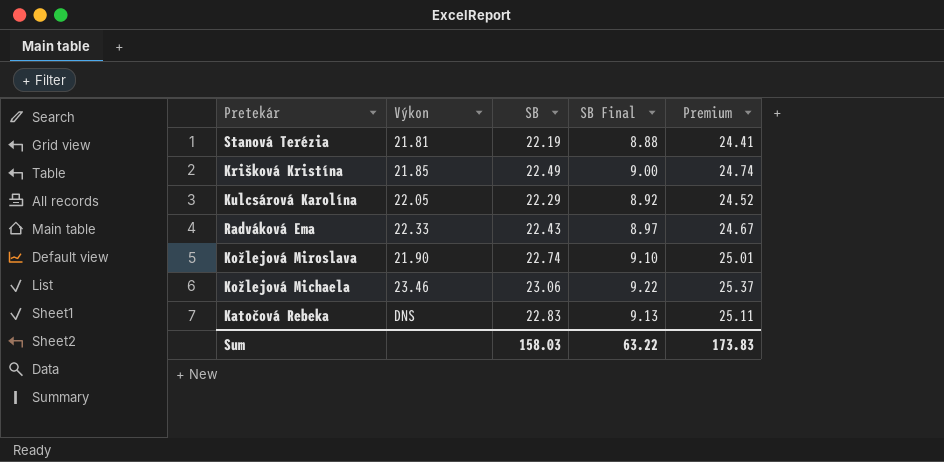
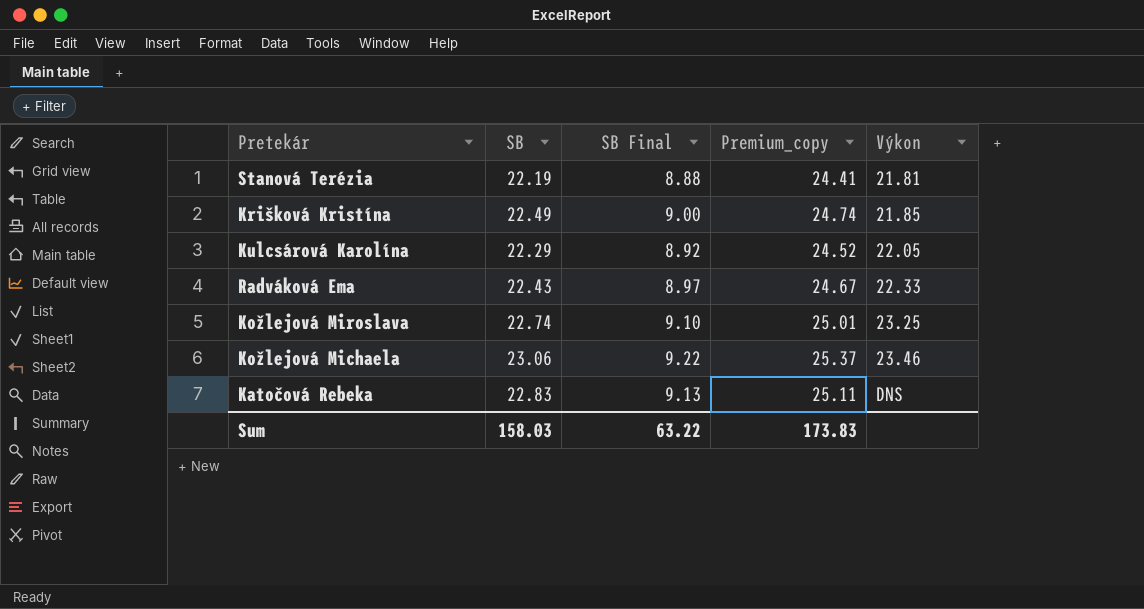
column name: Premium -> Premium_copy
column Výkon | position: 2 -> 5
Kožlejová Miroslava | Výkon: 21.90 -> 23.25

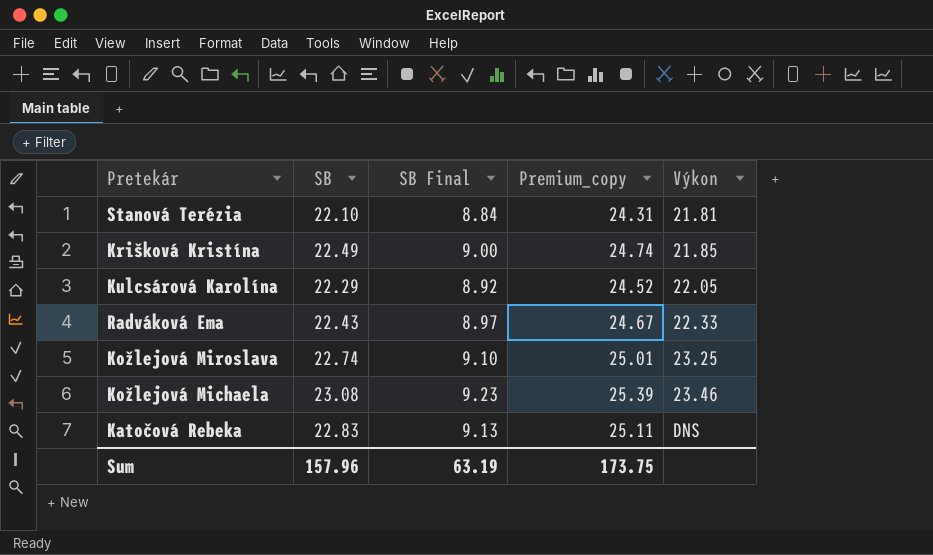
Stanová Terézia | SB: 22.19 -> 22.10
Stanová Terézia | SB Final: 8.88 -> 8.84
Stanová Terézia | Premium_copy: 24.41 -> 24.31
Kožlejová Michaela | SB: 23.06 -> 23.08
Kožlejová Michaela | SB Final: 9.22 -> 9.23
Kožlejová Michaela | Premium_copy: 25.37 -> 25.39
Sum | SB: 158.03 -> 157.96
Sum | SB Final: 63.22 -> 63.19
Sum | Premium_copy: 173.83 -> 173.75

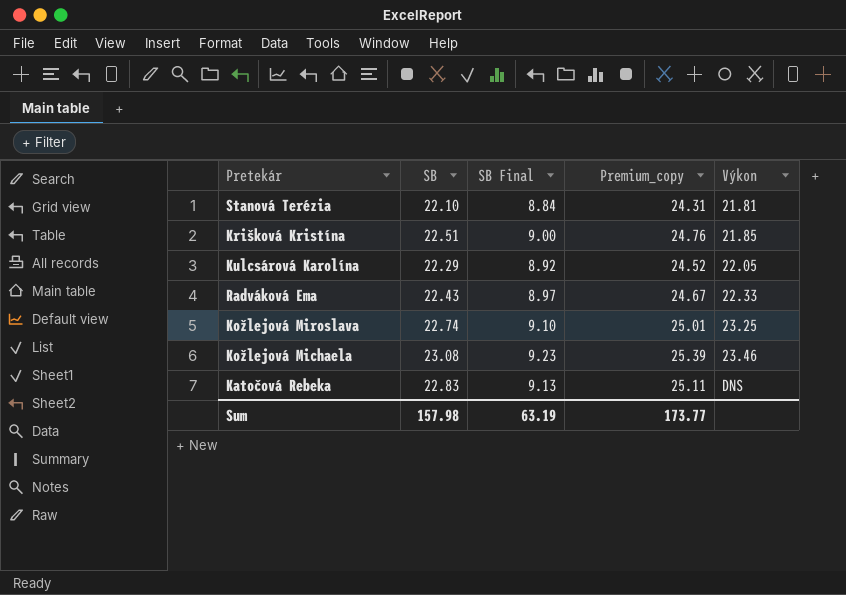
Krišková Kristína | SB: 22.49 -> 22.51
Krišková Kristína | Premium_copy: 24.74 -> 24.76
Sum | SB: 157.96 -> 157.98
Sum | Premium_copy: 173.75 -> 173.77

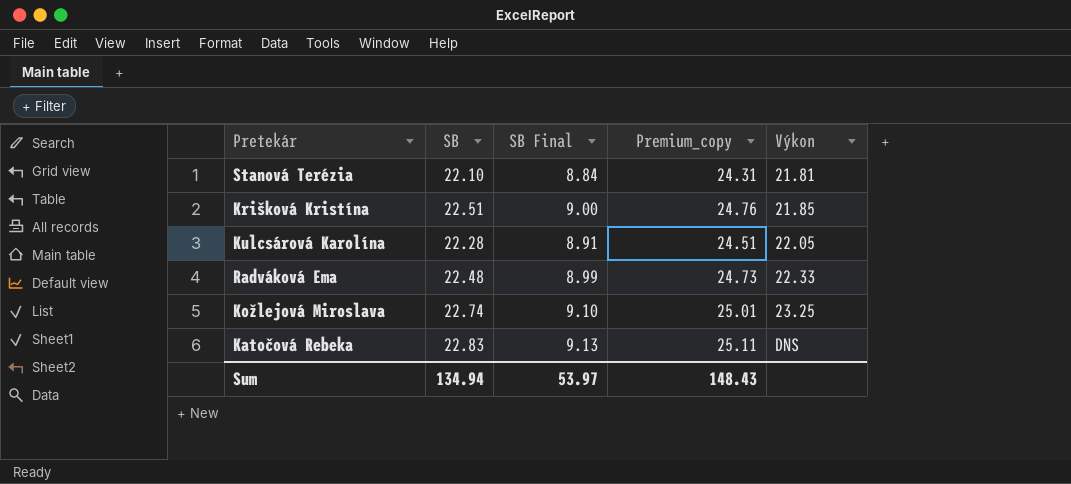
row Kožlejová Michaela: 23.08 | 9.23 | 25.39 | 23.46 -> none
Kulcsárová Karolína | SB: 22.29 -> 22.28
Kulcsárová Karolína | SB Final: 8.92 -> 8.91
Kulcsárová Karolína | Premium_copy: 24.52 -> 24.51
Radváková Ema | SB: 22.43 -> 22.48
Radváková Ema | SB Final: 8.97 -> 8.99
Radváková Ema | Premium_copy: 24.67 -> 24.73
Sum | SB: 157.98 -> 134.94
Sum | SB Final: 63.19 -> 53.97
Sum | Premium_copy: 173.77 -> 148.43

